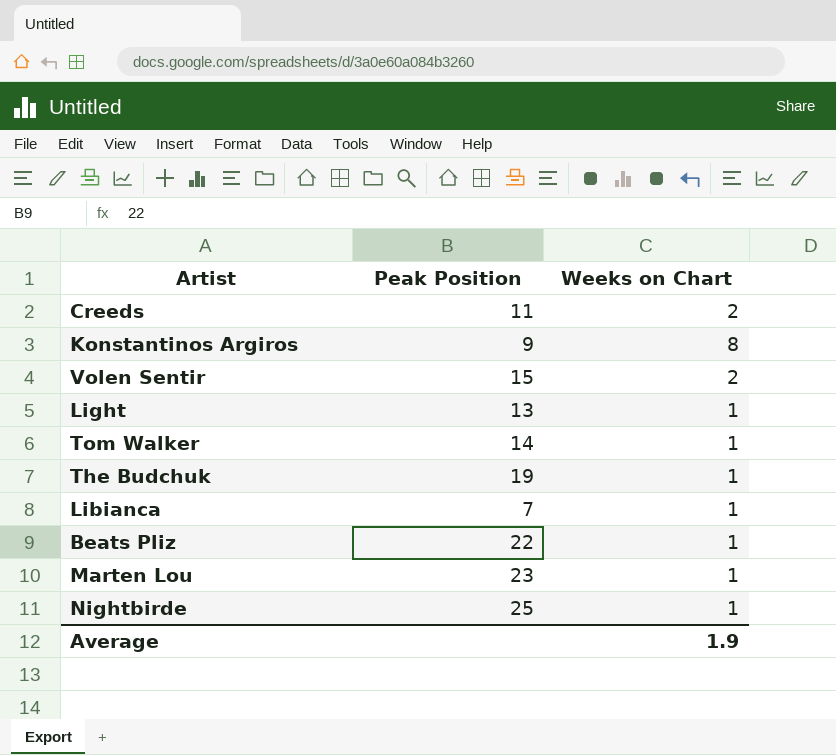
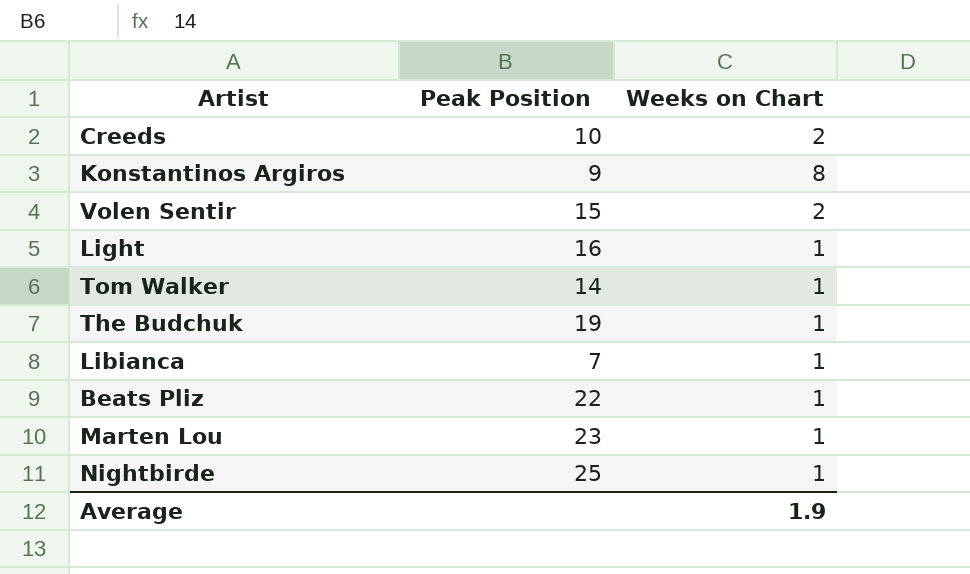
Creeds | Peak Position: 11 -> 10
Light | Peak Position: 13 -> 16

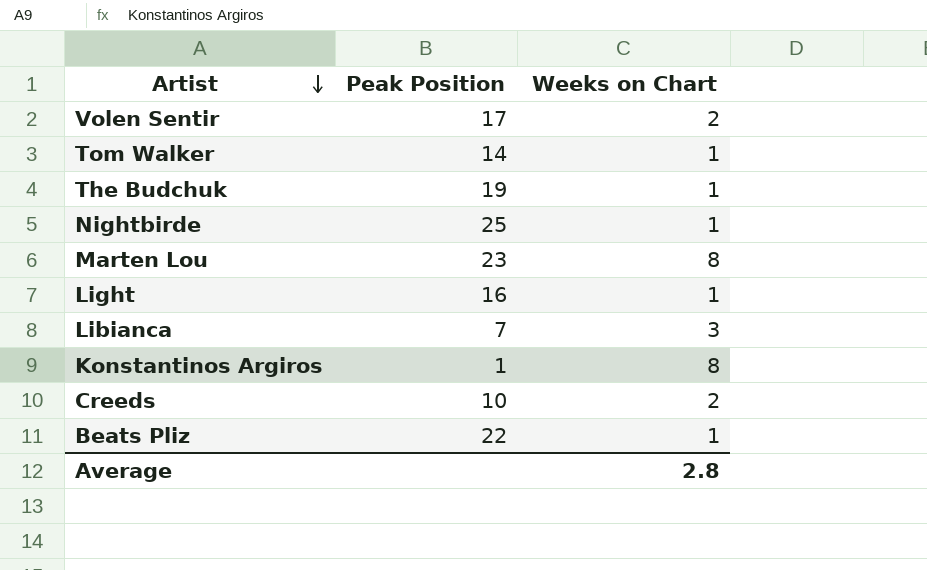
row order: none -> Artist descending
Volen Sentir | Peak Position: 15 -> 17
Marten Lou | Weeks on Chart: 1 -> 8
Libianca | Weeks on Chart: 1 -> 3
Konstantinos Argiros | Peak Position: 9 -> 1
Average | Weeks on Chart: 1.9 -> 2.8

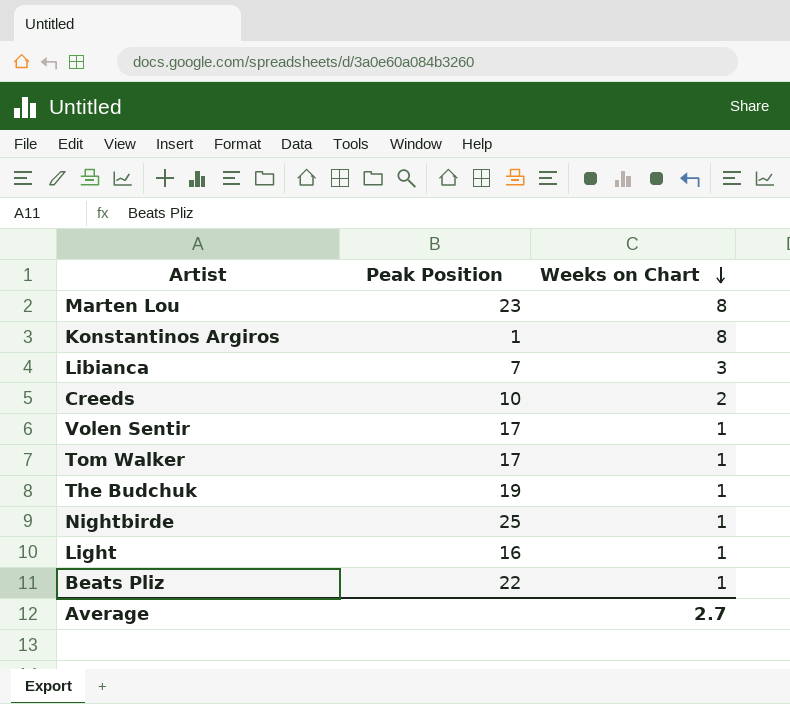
row order: Artist descending -> Weeks on Chart descending
Volen Sentir | Weeks on Chart: 2 -> 1
Tom Walker | Peak Position: 14 -> 17
Average | Weeks on Chart: 2.8 -> 2.7

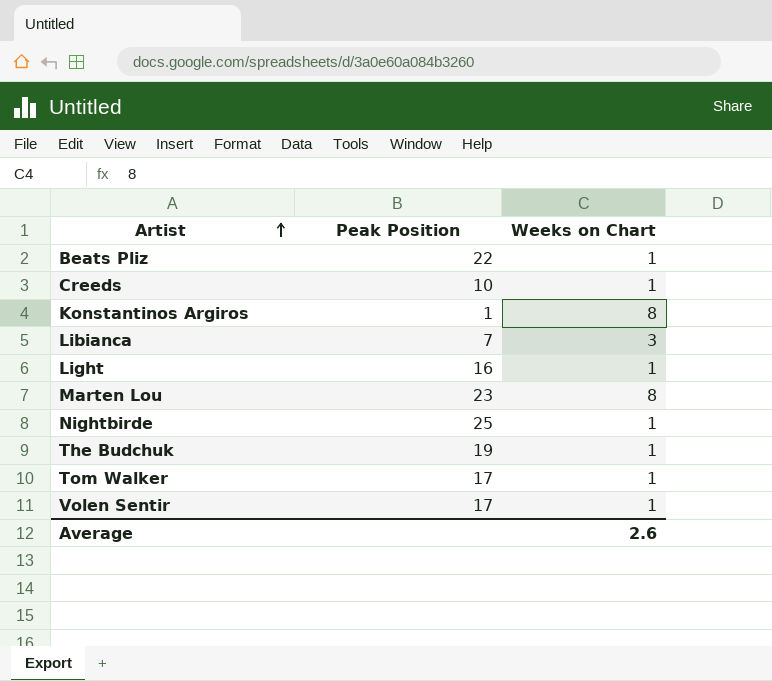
row order: Weeks on Chart descending -> Artist ascending
Creeds | Weeks on Chart: 2 -> 1
Average | Weeks on Chart: 2.7 -> 2.6

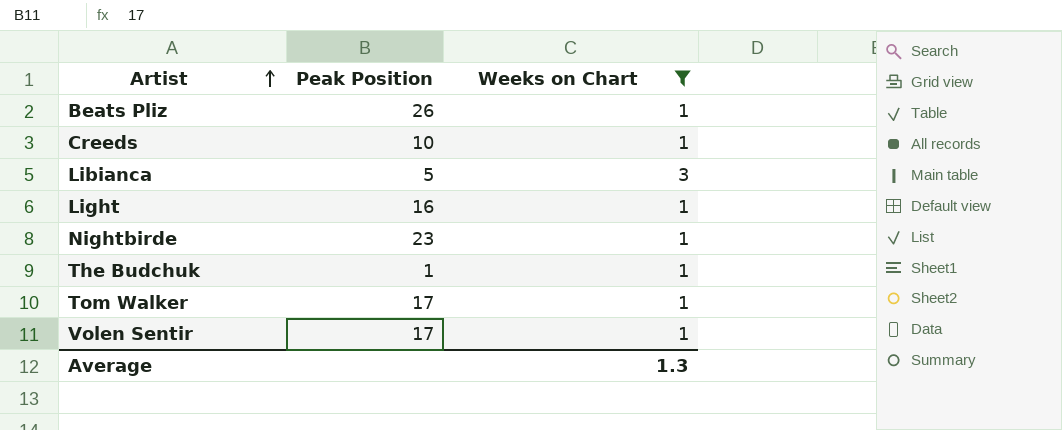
filter: none -> Weeks on Chart != 8
Beats Pliz | Peak Position: 22 -> 26
Libianca | Peak Position: 7 -> 5
Nightbirde | Peak Position: 25 -> 23
The Budchuk | Peak Position: 19 -> 1
Average | Weeks on Chart: 2.6 -> 1.3

